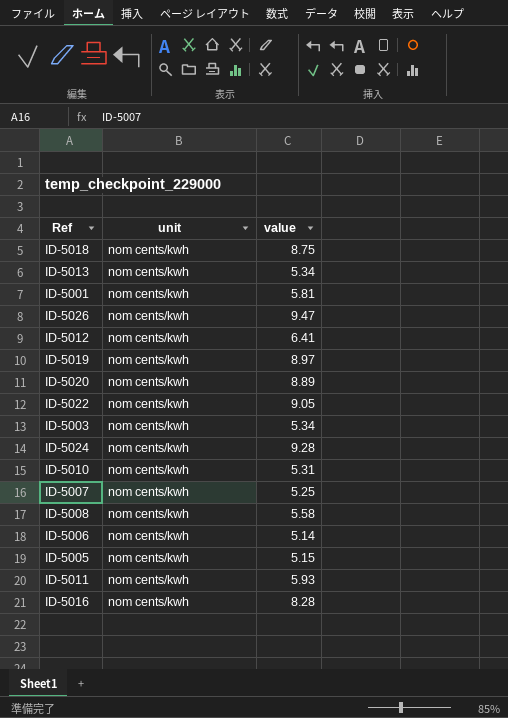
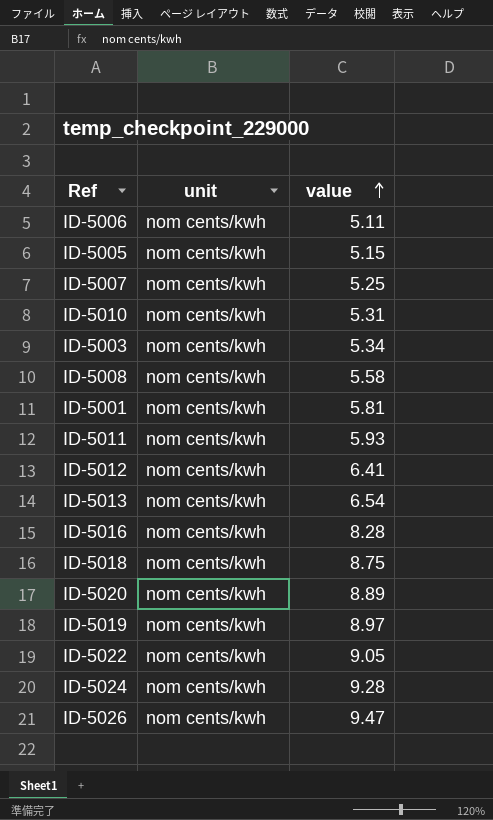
row order: none -> value ascending
ID-5006 | value: 5.14 -> 5.11
ID-5013 | value: 5.34 -> 6.54

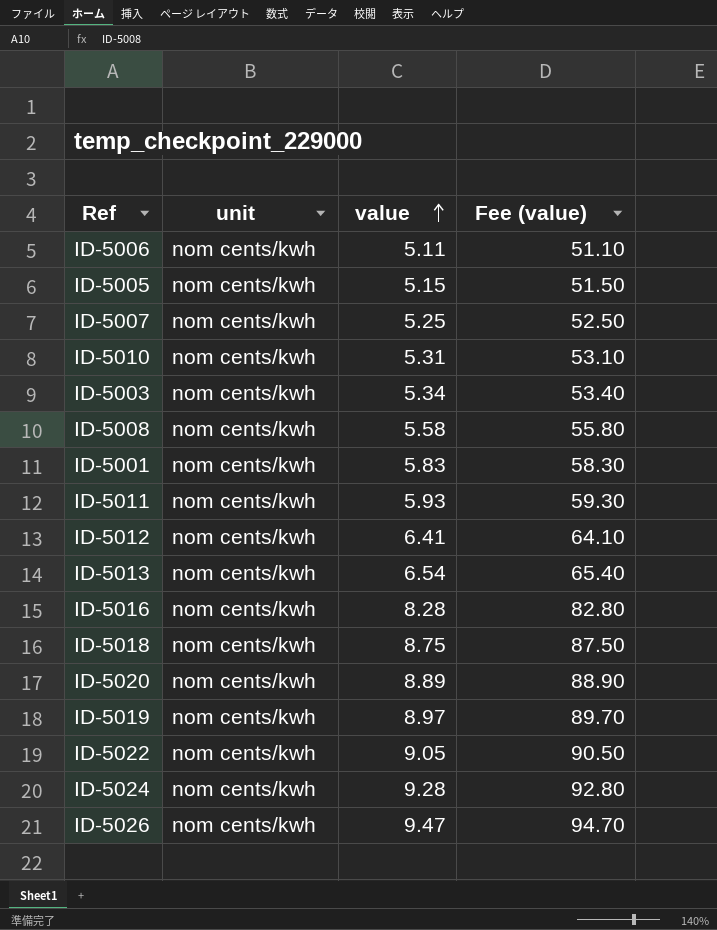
column Fee (value) | formula: none -> [value] * 10
ID-5001 | value: 5.81 -> 5.83

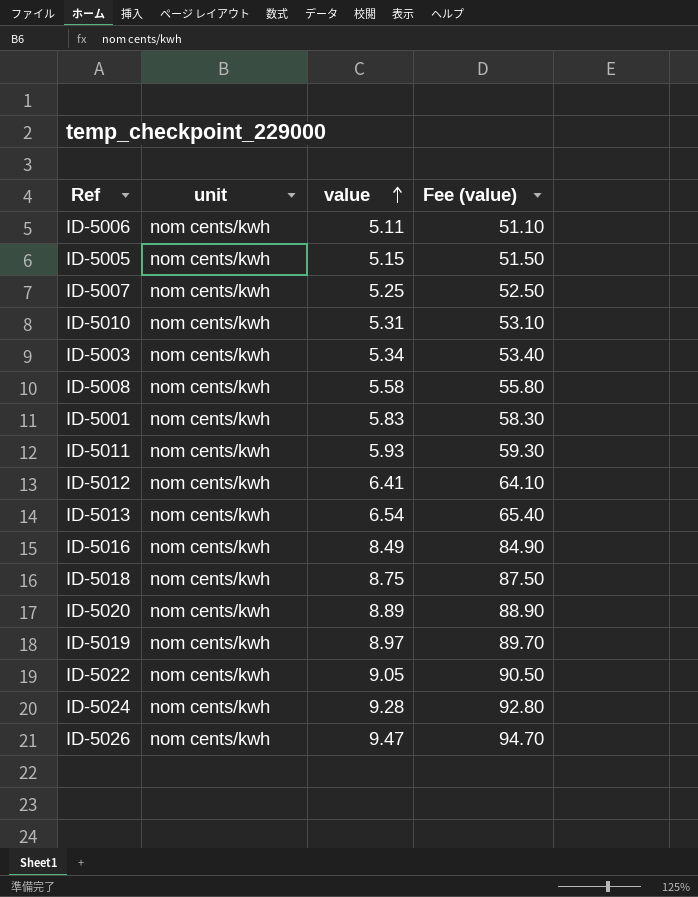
ID-5016 | value: 8.28 -> 8.49
ID-5016 | Fee (value): 82.80 -> 84.90

